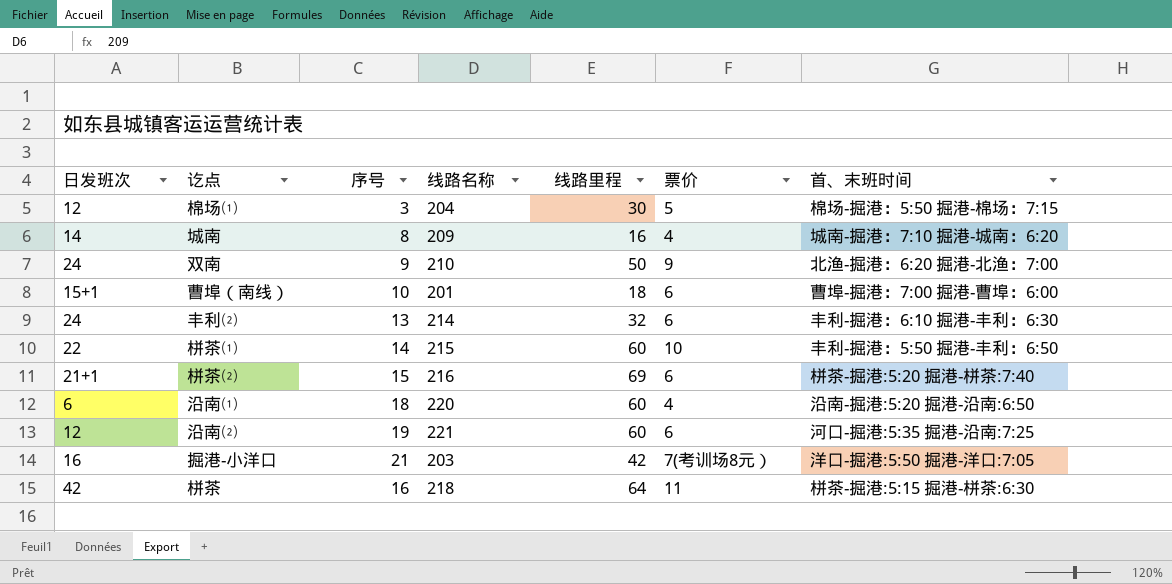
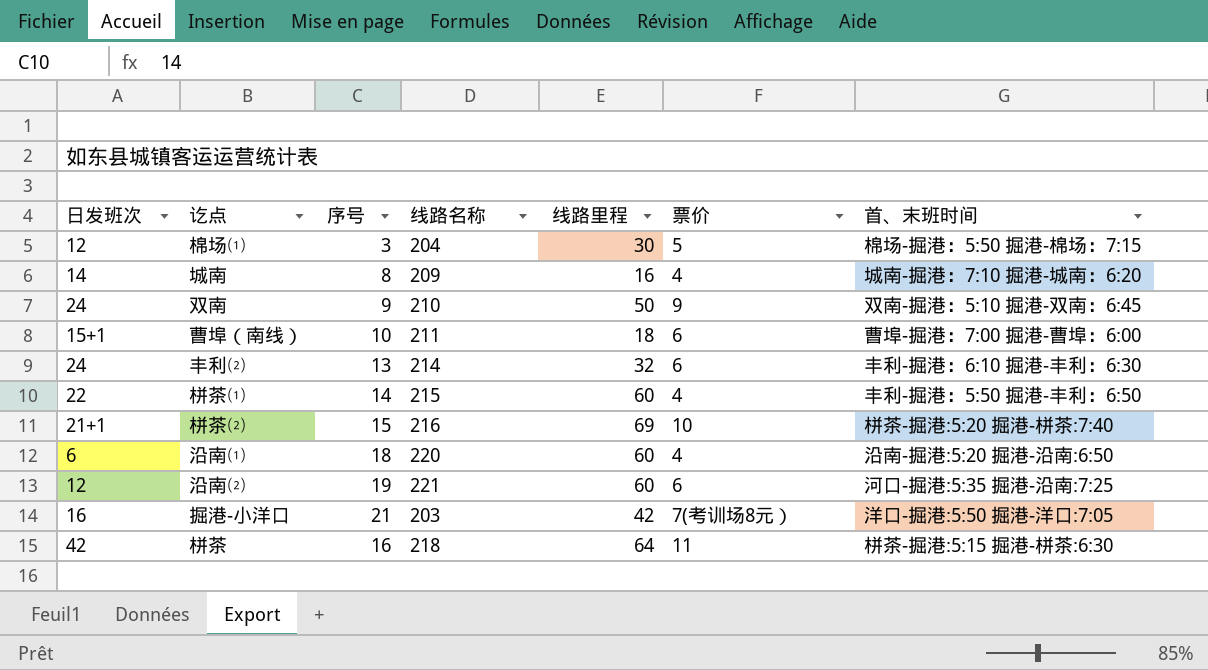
双南 | 首、末班时间: 北渔-掘港：6:20 掘港-北渔：7:00 -> 双南-掘港：5:10 掘港-双南：6:45
曹埠（南线） | 线路名称: 201 -> 211
栟茶⑴ | 票价: 10 -> 4
栟茶⑵ | 票价: 6 -> 10

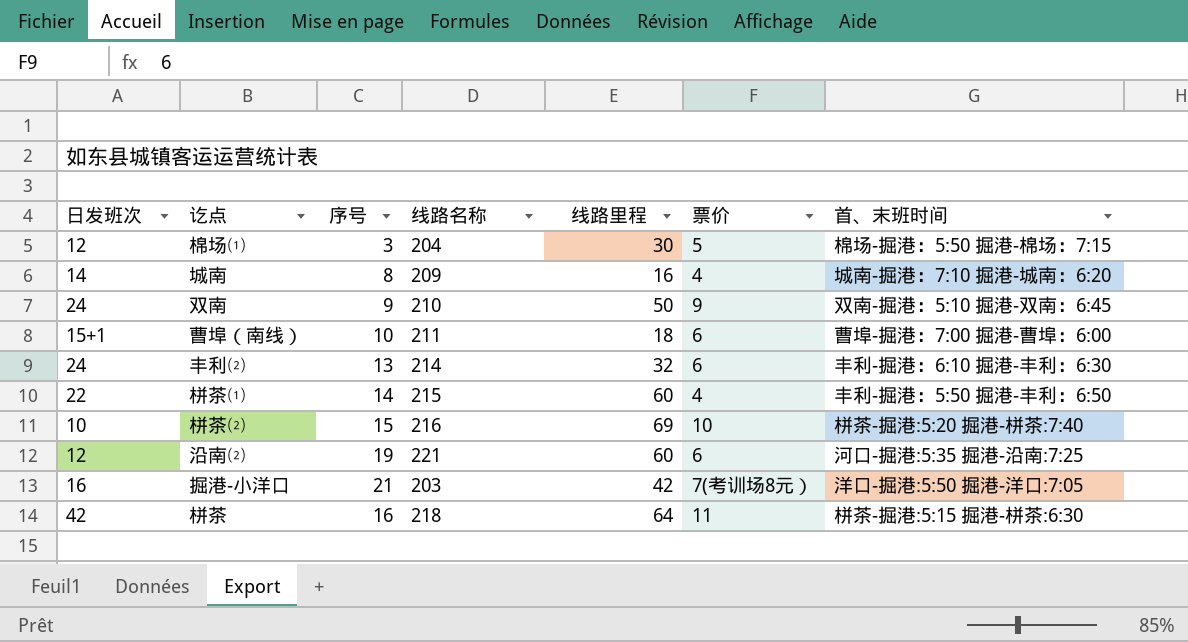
row 沿南⑴: 6 | 18 | 220 | 60 | 4 | 沿南-掘港:5:20 掘港-沿南:6:50 -> none
栟茶⑵ | 日发班次: 21+1 -> 10

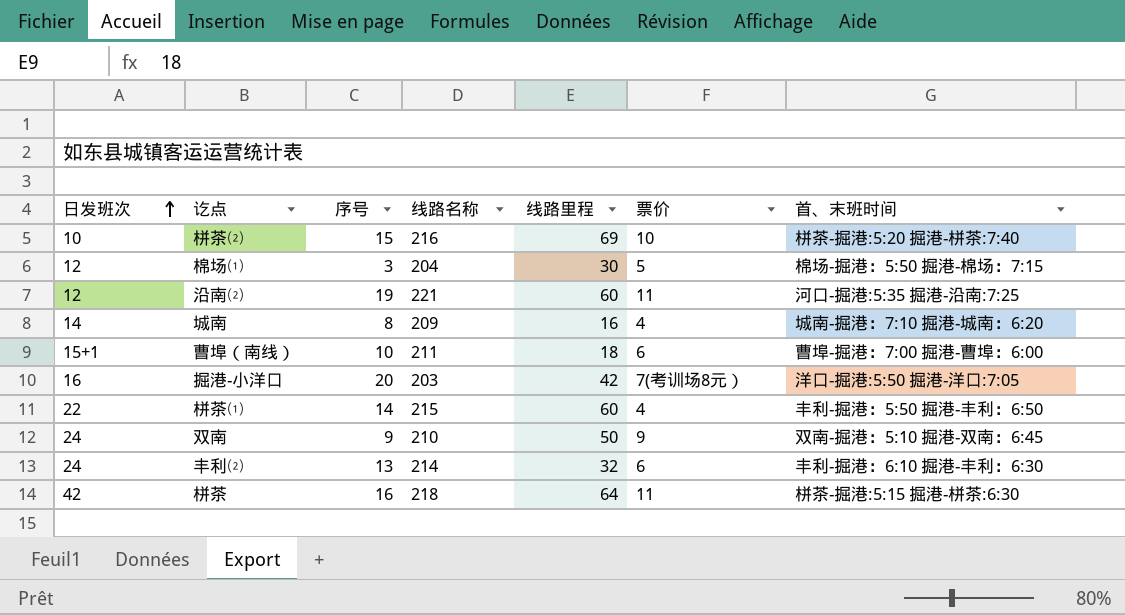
row order: none -> 日发班次 ascending
沿南⑵ | 票价: 6 -> 11
掘港-小洋口 | 序号: 21 -> 20

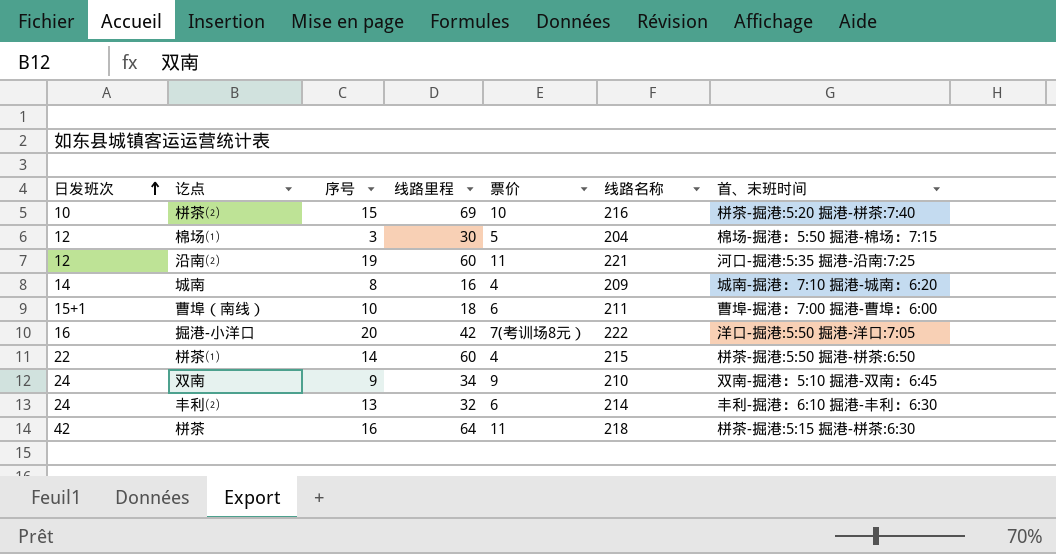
column 线路名称 | position: 4 -> 6
掘港-小洋口 | 线路名称: 203 -> 222
栟茶⑴ | 首、末班时间: 丰利-掘港：5:50 掘港-丰利：6:50 -> 栟茶-掘港:5:50 掘港-栟茶:6:50
双南 | 线路里程: 50 -> 34

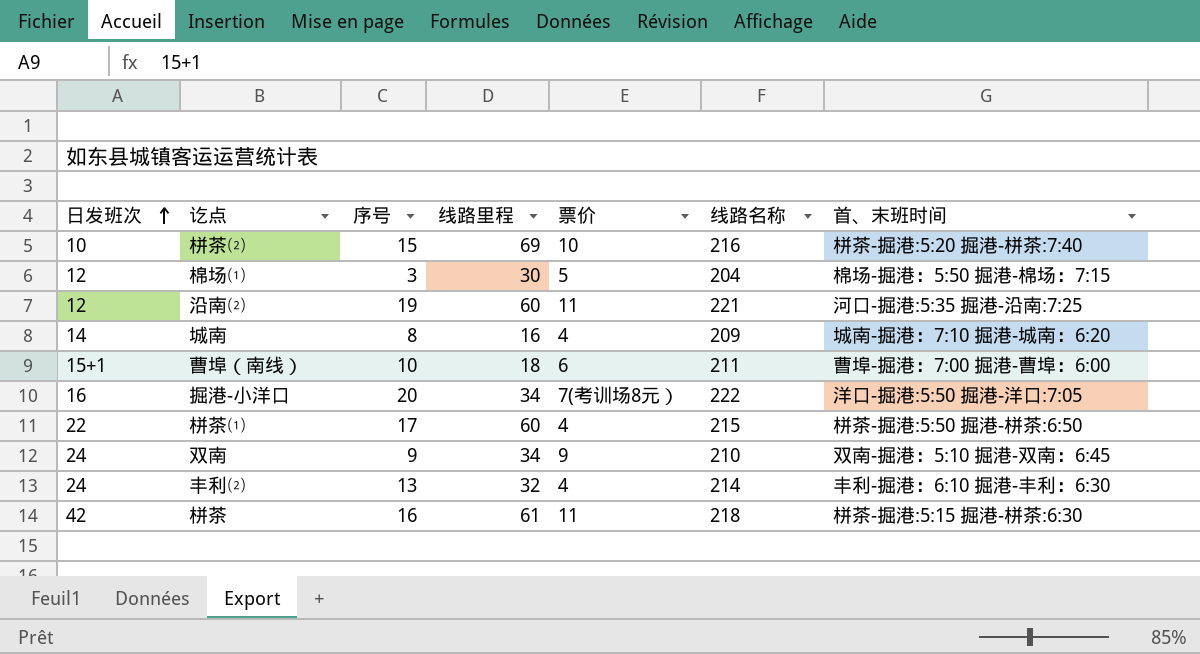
掘港-小洋口 | 线路里程: 42 -> 34
栟茶⑴ | 序号: 14 -> 17
丰利⑵ | 票价: 6 -> 4
栟茶 | 线路里程: 64 -> 61

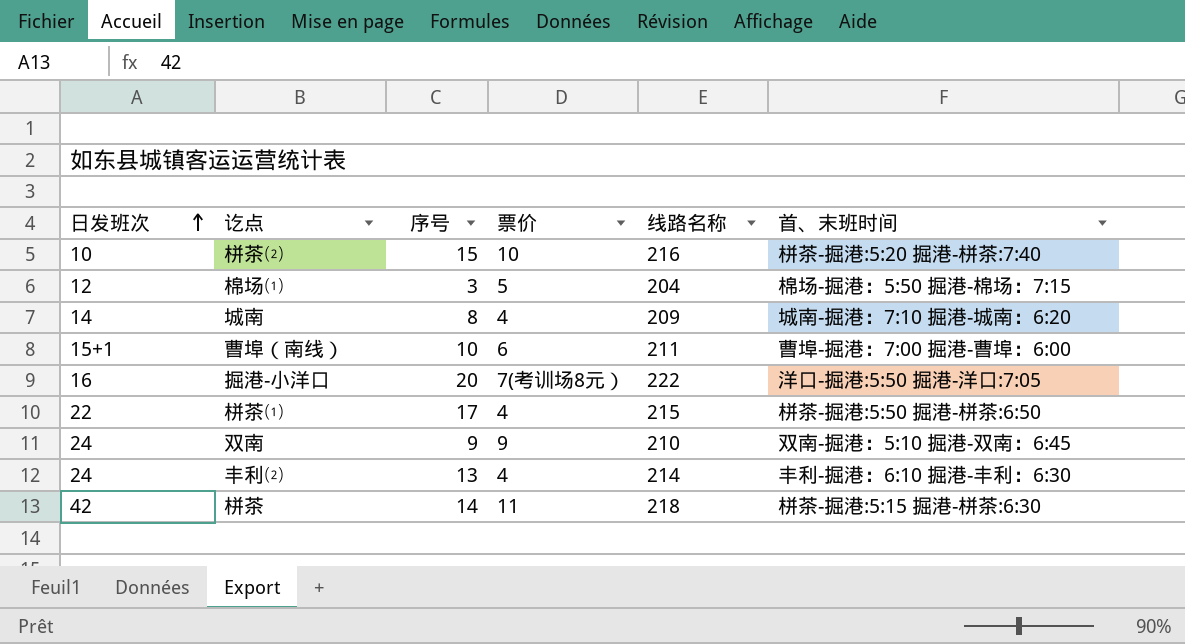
column 线路里程 | position: 4 -> none
row 沿南⑵: 12 | 19 | 60 | 11 | 221 | 河口-掘港:5:35 掘港-沿南:7:25 -> none
栟茶 | 序号: 16 -> 14

